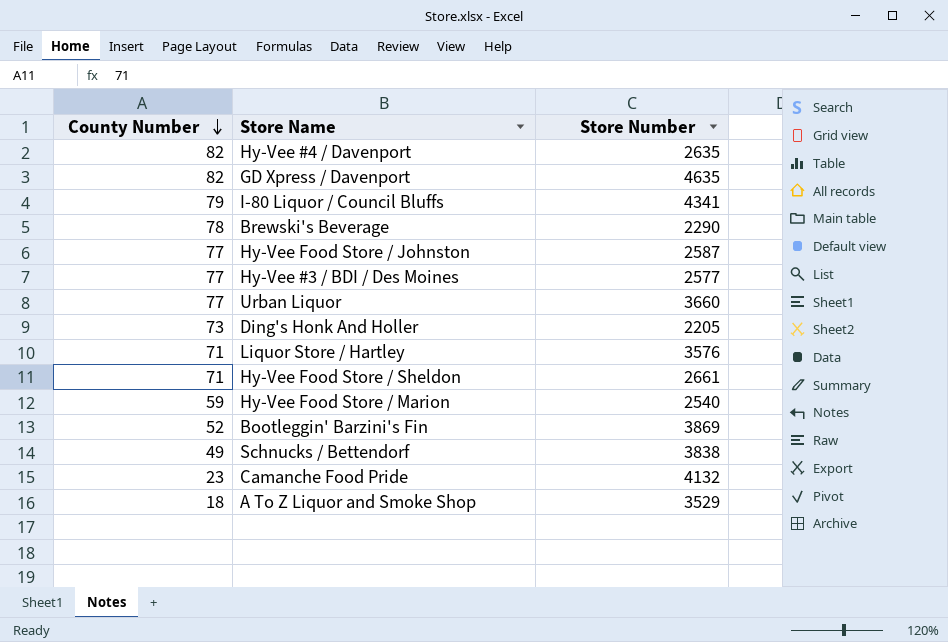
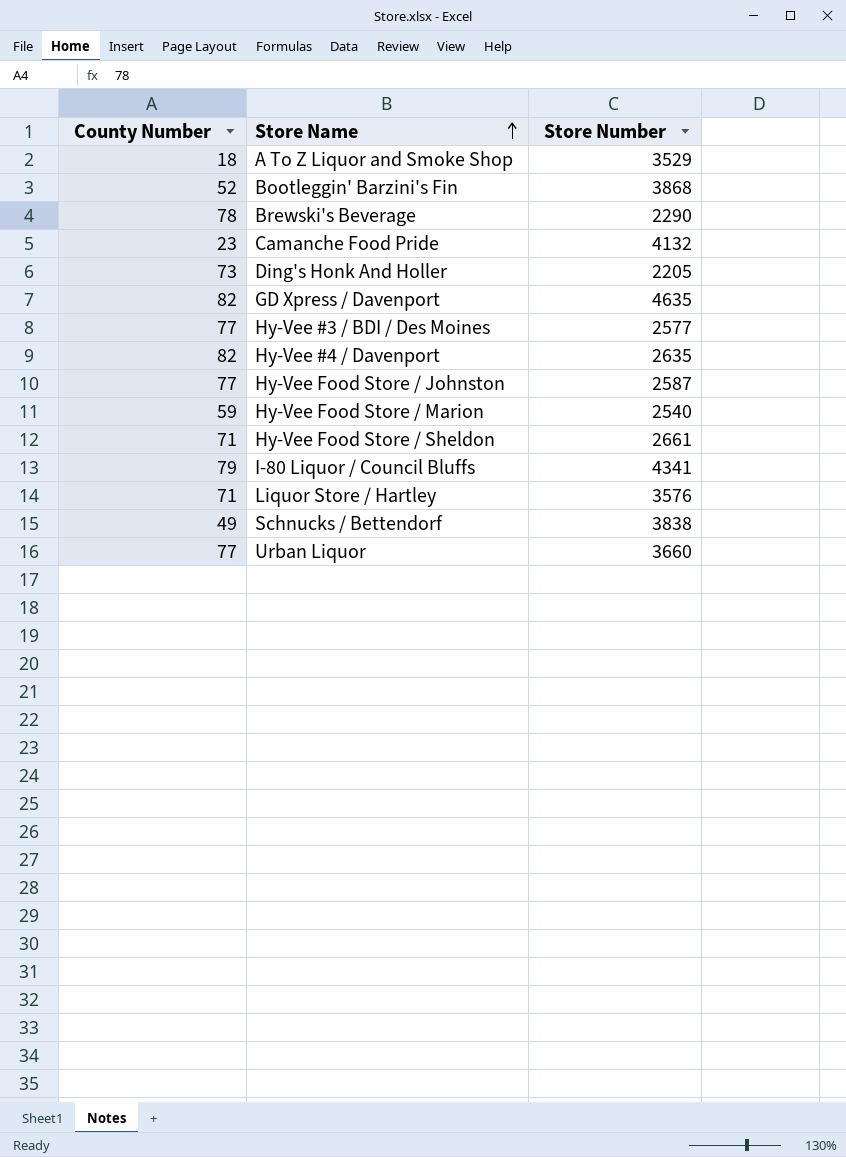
row order: County Number descending -> Store Name ascending
Bootleggin' Barzini's Fin | Store Number: 3869 -> 3868

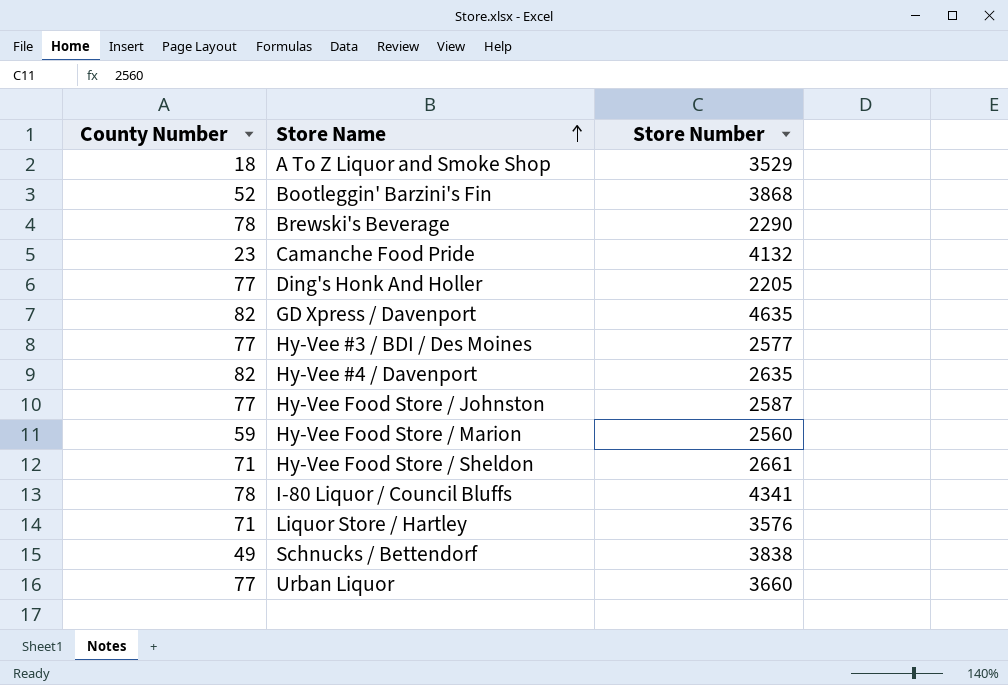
Ding's Honk And Holler | County Number: 73 -> 77
Hy-Vee Food Store / Marion | Store Number: 2540 -> 2560
I-80 Liquor / Council Bluffs | County Number: 79 -> 78

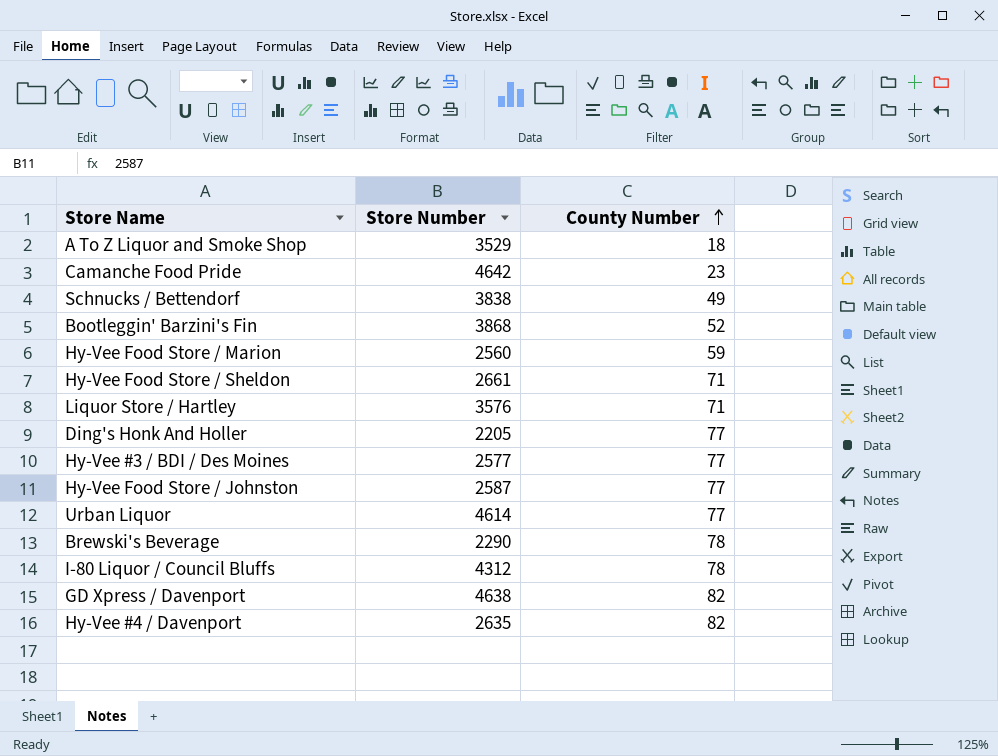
row order: Store Name ascending -> County Number ascending
column County Number | position: 1 -> 3
Camanche Food Pride | Store Number: 4132 -> 4642
Urban Liquor | Store Number: 3660 -> 4614
I-80 Liquor / Council Bluffs | Store Number: 4341 -> 4312
GD Xpress / Davenport | Store Number: 4635 -> 4638

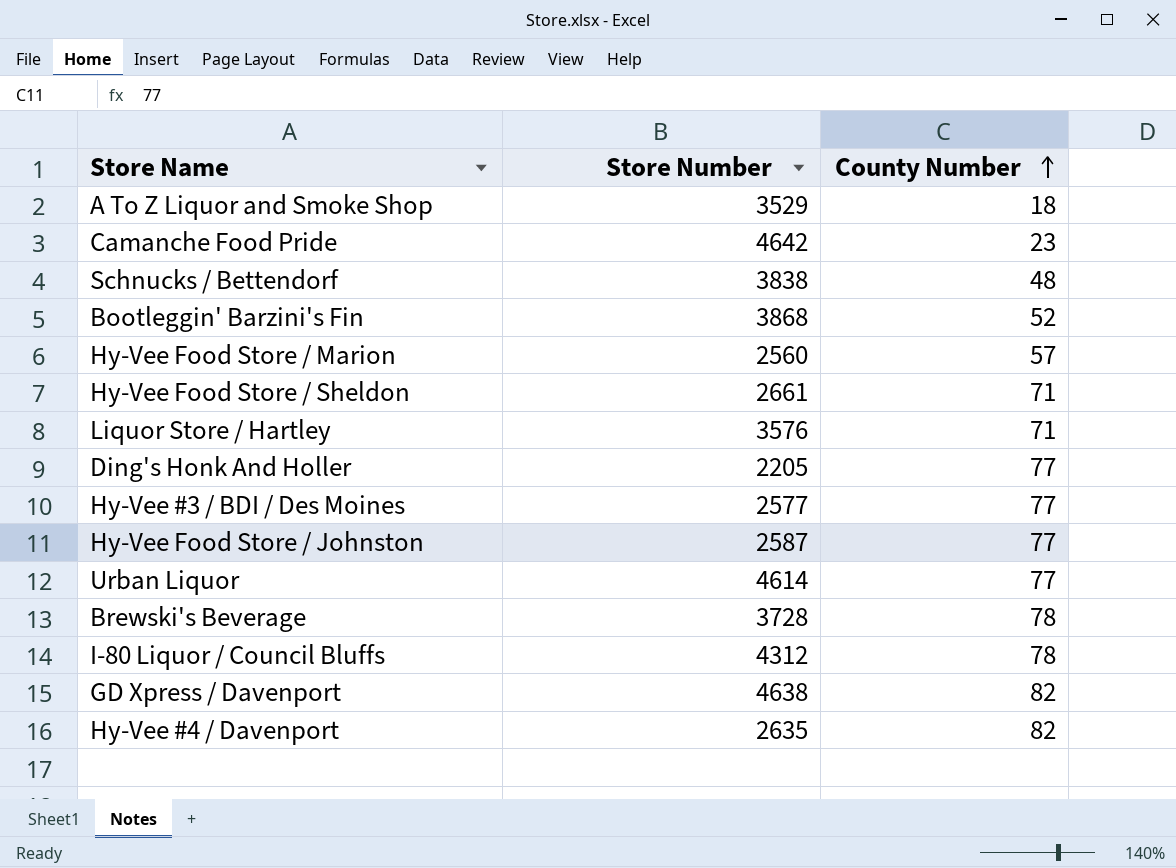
Schnucks / Bettendorf | County Number: 49 -> 48
Hy-Vee Food Store / Marion | County Number: 59 -> 57
Brewski's Beverage | Store Number: 2290 -> 3728

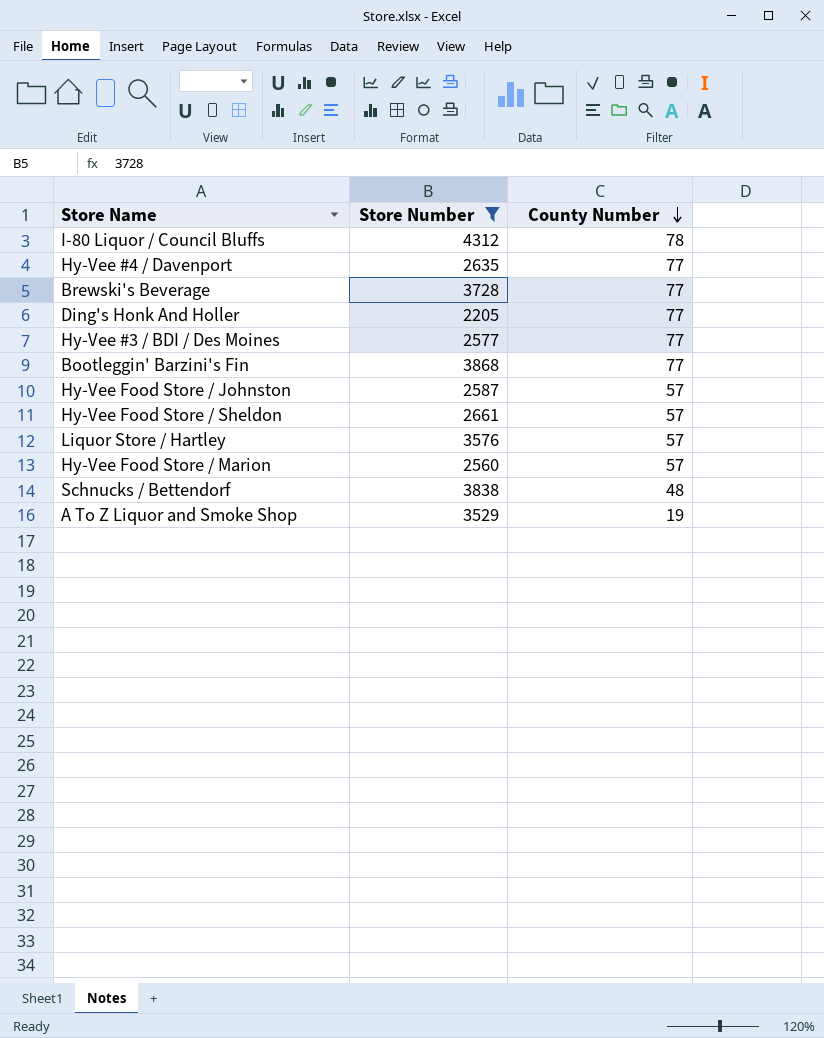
filter: none -> Store Number <= 4312
row order: County Number ascending -> County Number descending
Hy-Vee #4 / Davenport | County Number: 82 -> 77
Brewski's Beverage | County Number: 78 -> 77
Bootleggin' Barzini's Fin | County Number: 52 -> 77
Hy-Vee Food Store / Johnston | County Number: 77 -> 57
Hy-Vee Food Store / Sheldon | County Number: 71 -> 57
Liquor Store / Hartley | County Number: 71 -> 57
A To Z Liquor and Smoke Shop | County Number: 18 -> 19

